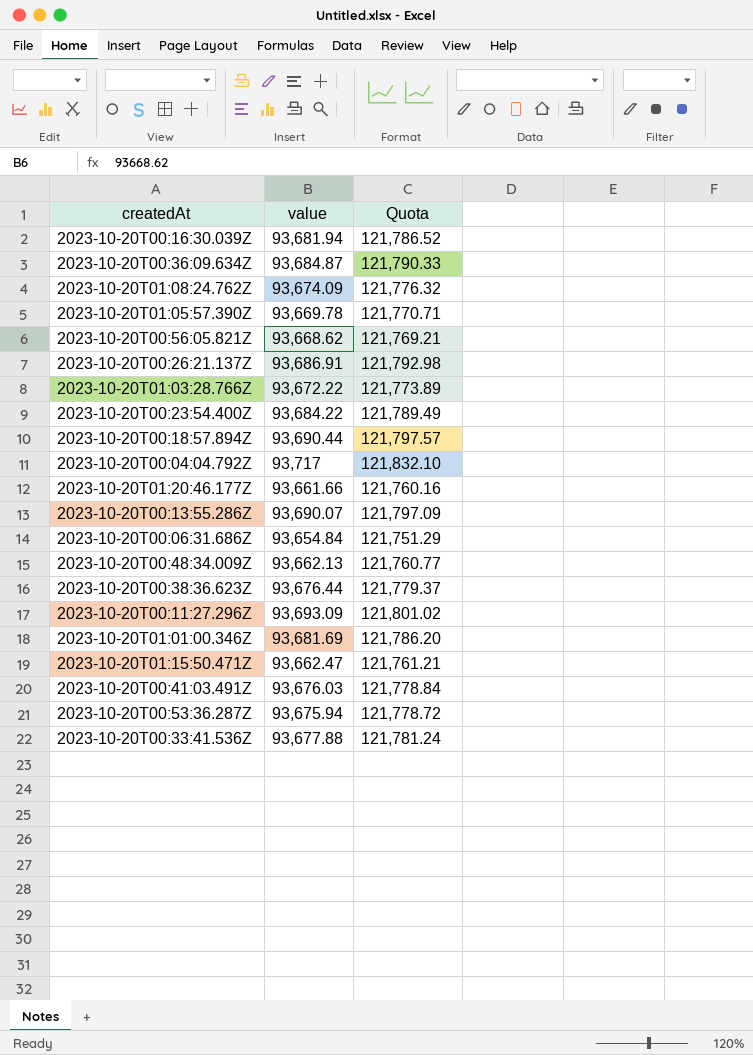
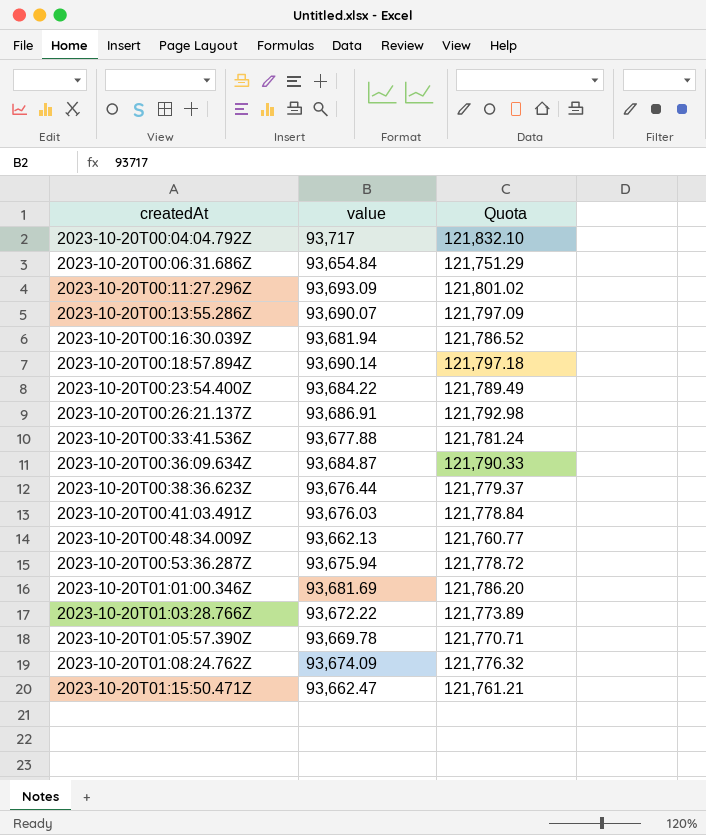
row order: none -> createdAt ascending
row 2023-10-20T00:56:05.821Z: 93,668.62 | 121,769.21 -> none
row 2023-10-20T01:20:46.177Z: 93,661.66 | 121,760.16 -> none
2023-10-20T00:18:57.894Z | value: 93,690.44 -> 93,690.14
2023-10-20T00:18:57.894Z | Quota: 121,797.57 -> 121,797.18

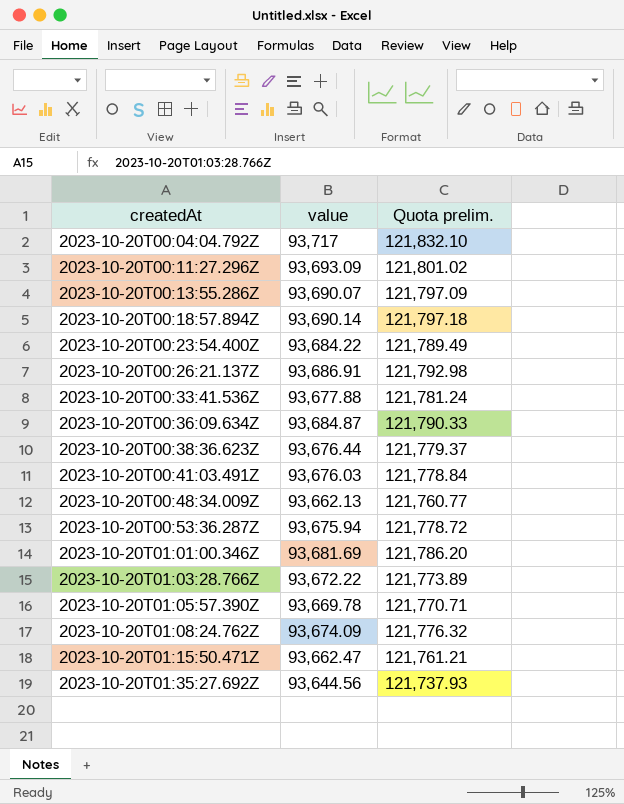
column name: Quota -> Quota prelim.
row 2023-10-20T00:06:31.686Z: 93,654.84 | 121,751.29 -> none
row 2023-10-20T00:16:30.039Z: 93,681.94 | 121,786.52 -> none
row 2023-10-20T01:35:27.692Z: none -> 93,644.56 | 121,737.93

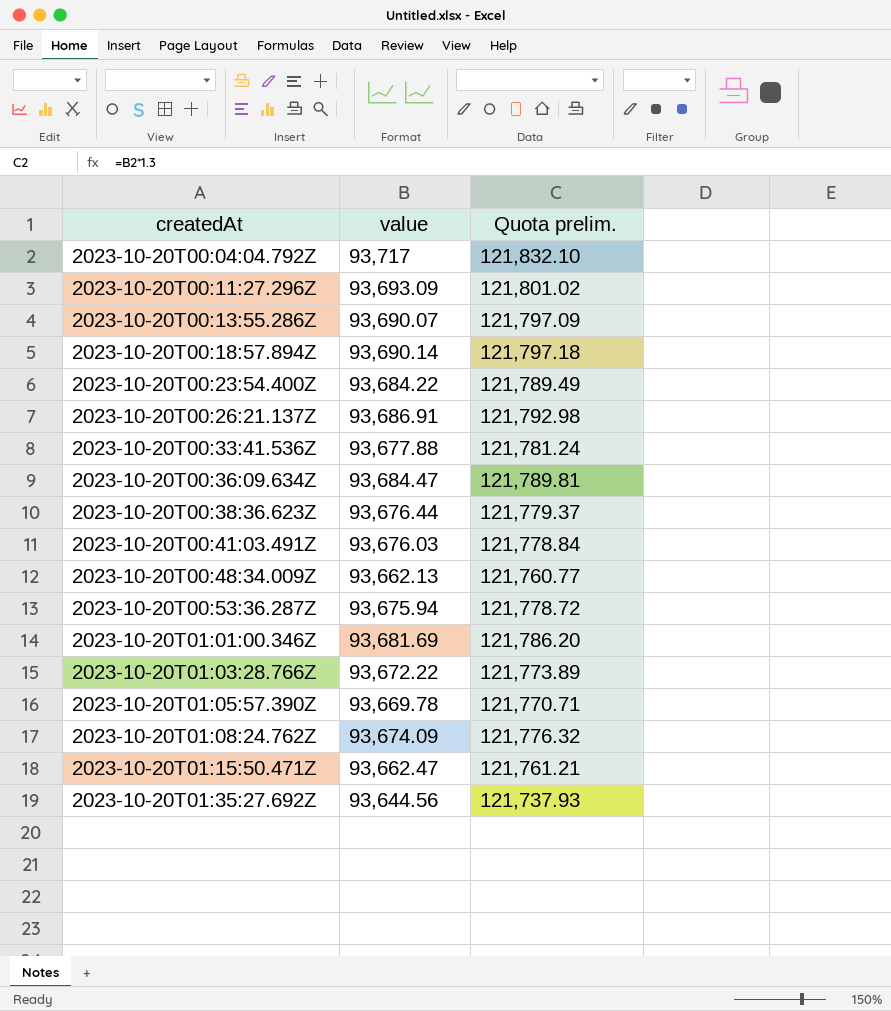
2023-10-20T00:36:09.634Z | value: 93,684.87 -> 93,684.47
2023-10-20T00:36:09.634Z | Quota prelim.: 121,790.33 -> 121,789.81

